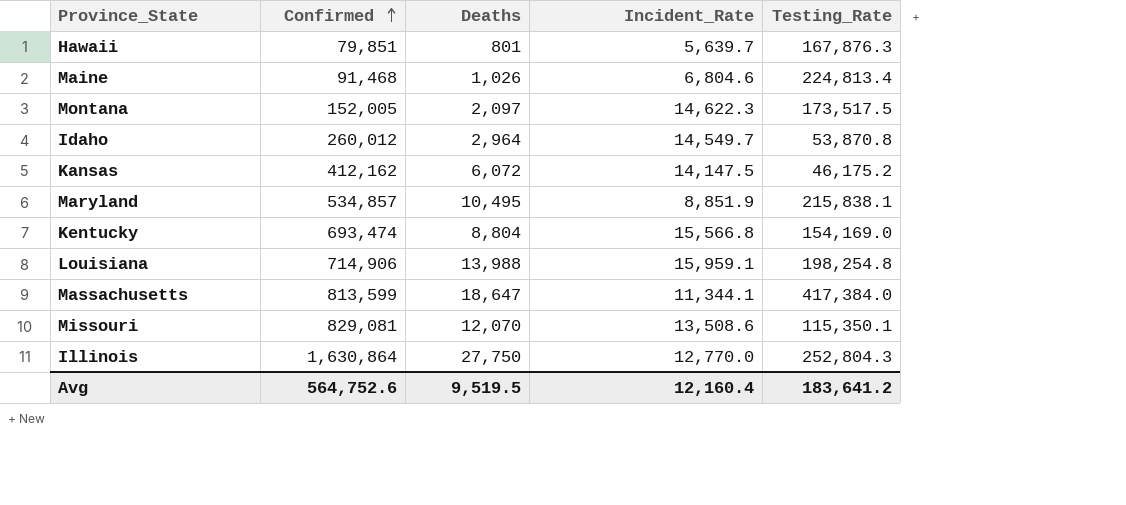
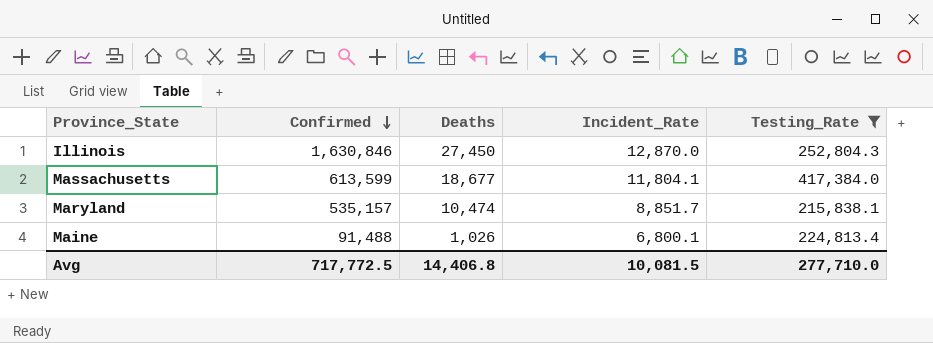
filter: none -> Testing_Rate >= 215,838.1
row order: Confirmed ascending -> Confirmed descending
Illinois | Confirmed: 1,630,864 -> 1,630,846
Illinois | Deaths: 27,750 -> 27,450
Illinois | Incident_Rate: 12,770.0 -> 12,870.0
Massachusetts | Confirmed: 813,599 -> 613,599
Massachusetts | Deaths: 18,647 -> 18,677
Massachusetts | Incident_Rate: 11,344.1 -> 11,804.1
Maryland | Confirmed: 534,857 -> 535,157
Maryland | Deaths: 10,495 -> 10,474
Maryland | Incident_Rate: 8,851.9 -> 8,851.7
Maine | Confirmed: 91,468 -> 91,488
Maine | Incident_Rate: 6,804.6 -> 6,800.1
Avg | Confirmed: 564,752.6 -> 717,772.5
Avg | Deaths: 9,519.5 -> 14,406.8
Avg | Incident_Rate: 12,160.4 -> 10,081.5
Avg | Testing_Rate: 183,641.2 -> 277,710.0

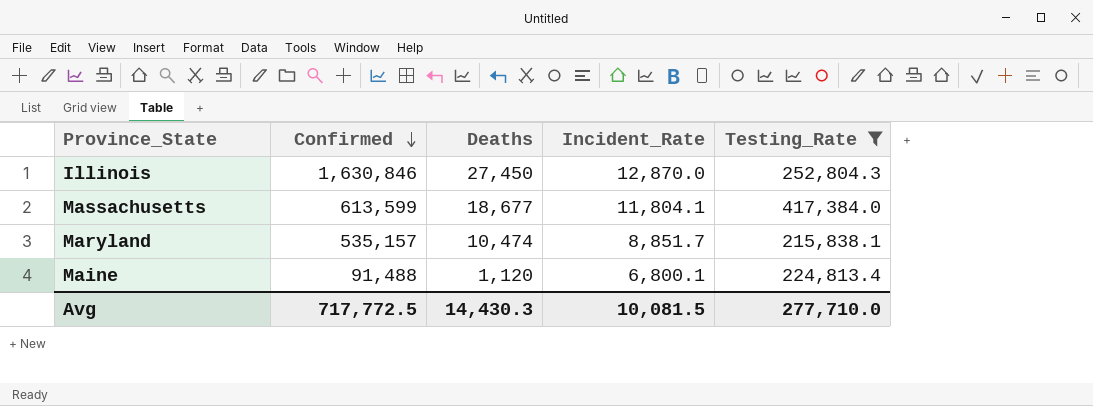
Maine | Deaths: 1,026 -> 1,120
Avg | Deaths: 14,406.8 -> 14,430.3

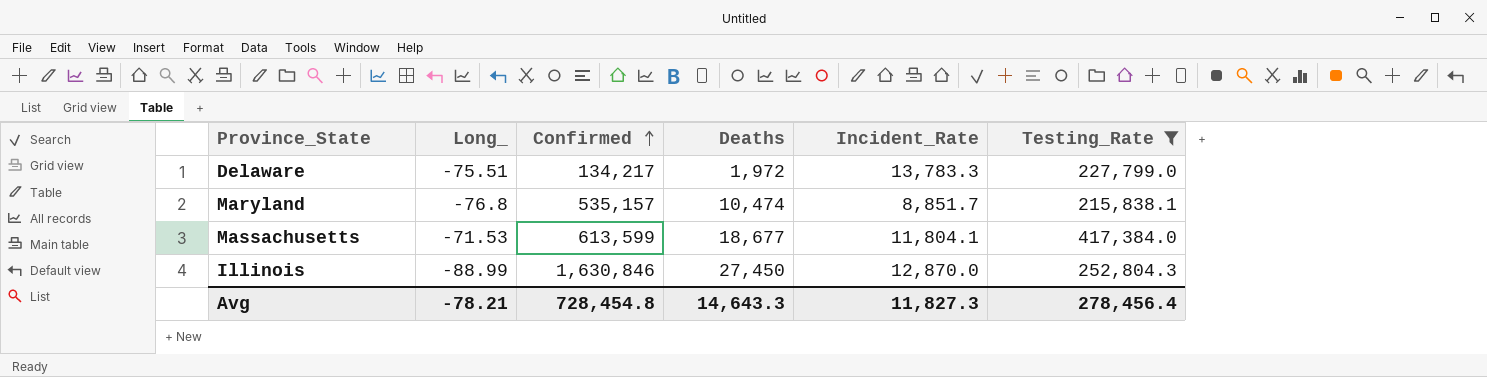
row order: Confirmed descending -> Confirmed ascending
column Long_ | position: none -> 2
row Maine: 91,488 | 1,120 | 6,800.1 | 224,813.4 -> none
row Delaware: none -> -75.51 | 134,217 | 1,972 | 13,783.3 | 227,799.0
Avg | Confirmed: 717,772.5 -> 728,454.8
Avg | Deaths: 14,430.3 -> 14,643.3
Avg | Incident_Rate: 10,081.5 -> 11,827.3
Avg | Testing_Rate: 277,710.0 -> 278,456.4

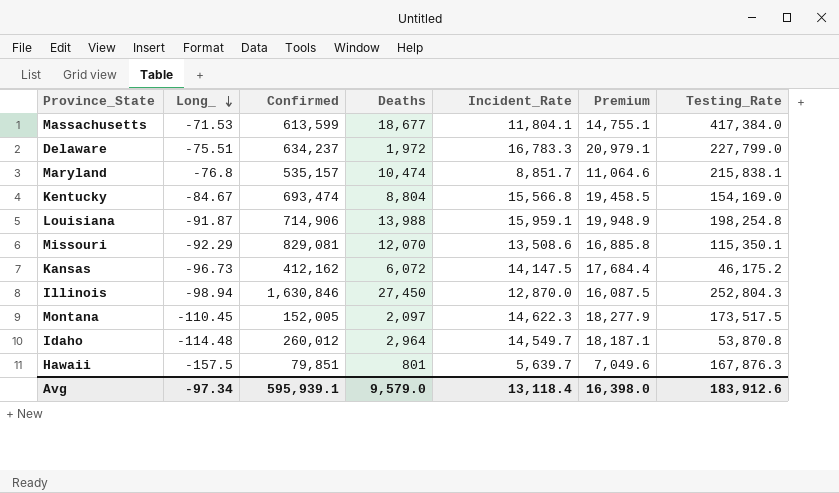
filter: Testing_Rate >= 215,838.1 -> none
row order: Confirmed ascending -> Long_ descending
column Premium | formula: none -> [Incident_Rate] * 1.25
Delaware | Confirmed: 134,217 -> 634,237
Delaware | Incident_Rate: 13,783.3 -> 16,783.3
Illinois | Long_: -88.99 -> -98.94
Avg | Long_: -78.21 -> -97.34
Avg | Confirmed: 728,454.8 -> 595,939.1
Avg | Deaths: 14,643.3 -> 9,579.0
Avg | Incident_Rate: 11,827.3 -> 13,118.4
Avg | Testing_Rate: 278,456.4 -> 183,912.6

